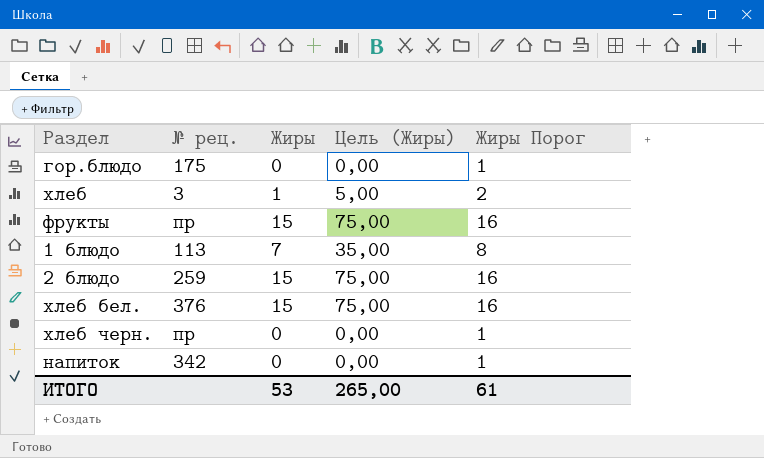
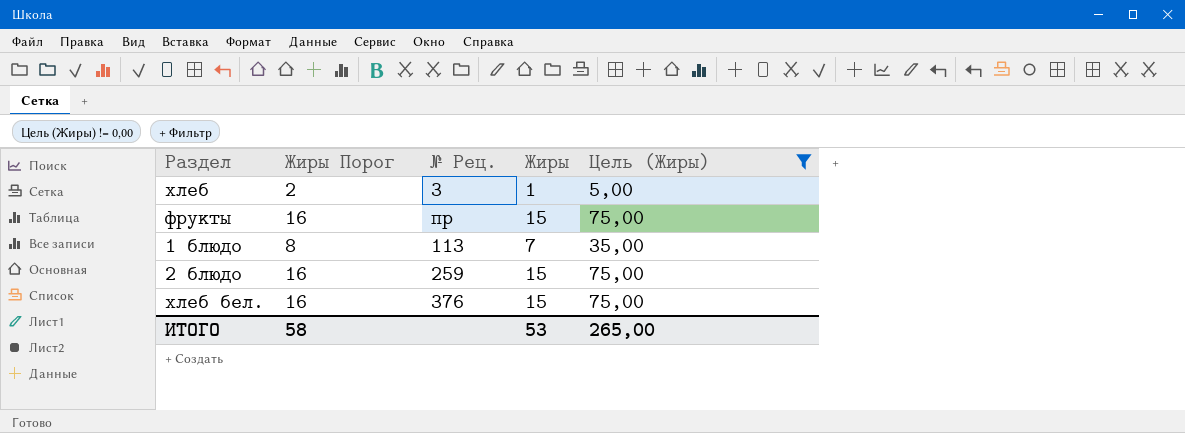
filter: none -> Цель (Жиры) != 0,00
column Жиры Порог | position: 5 -> 2
column name: № рец. -> № Рец.
ИТОГО | Жиры Порог: 61 -> 58

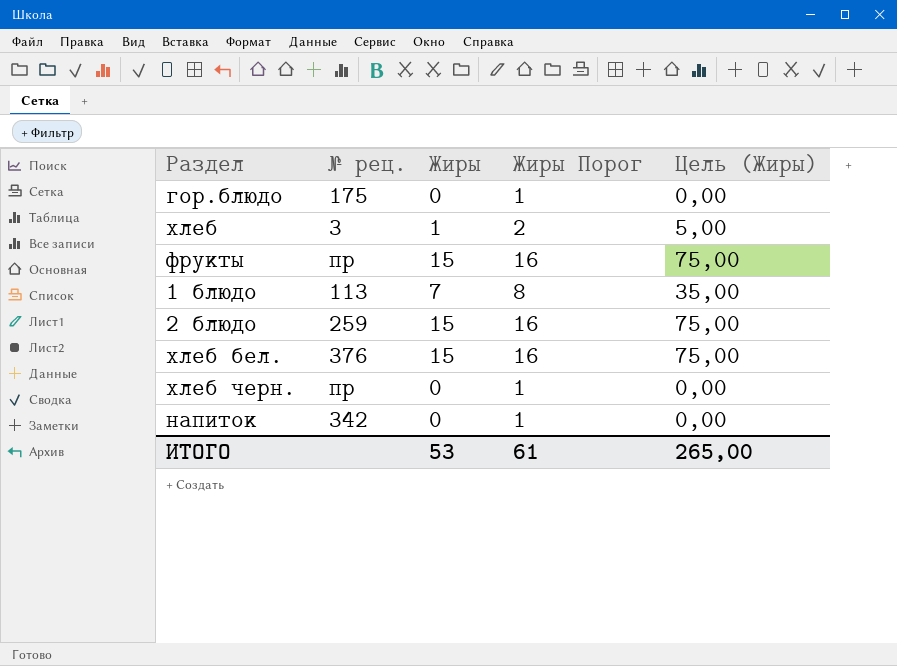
filter: Цель (Жиры) != 0,00 -> none
column name: № Рец. -> № рец.
column Жиры Порог | position: 2 -> 4
ИТОГО | Жиры Порог: 58 -> 61

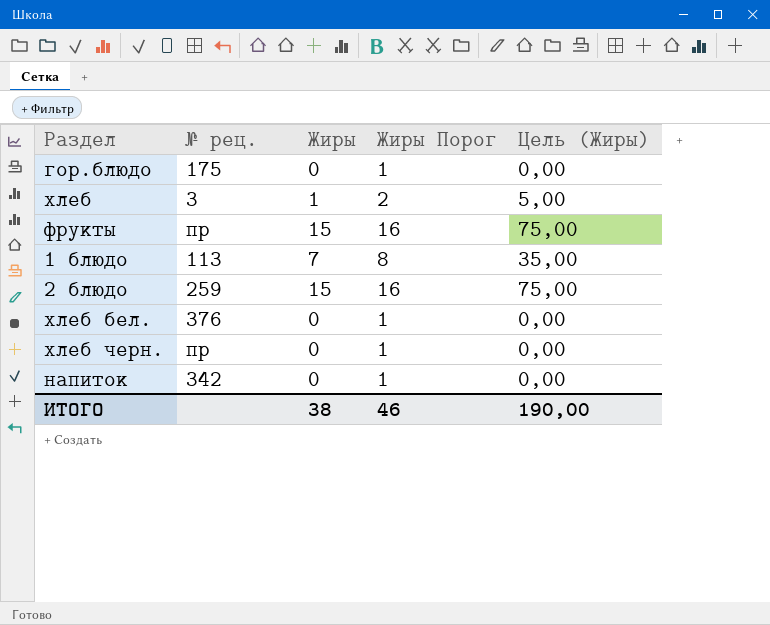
хлеб бел. | Жиры: 15 -> 0
хлеб бел. | Жиры Порог: 16 -> 1
хлеб бел. | Цель (Жиры): 75,00 -> 0,00
ИТОГО | Жиры: 53 -> 38
ИТОГО | Жиры Порог: 61 -> 46
ИТОГО | Цель (Жиры): 265,00 -> 190,00

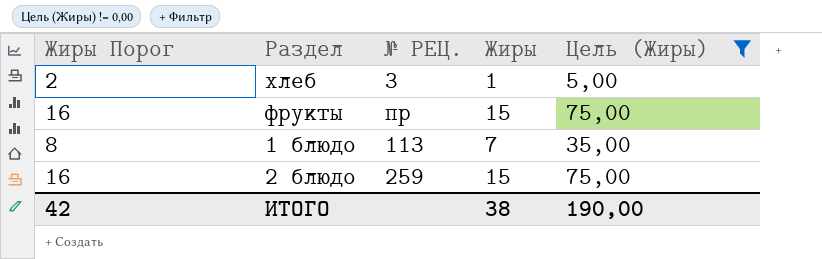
filter: none -> Цель (Жиры) != 0,00
column Жиры Порог | position: 4 -> 1
column name: № рец. -> № РЕЦ.
ИТОГО | Жиры Порог: 46 -> 42

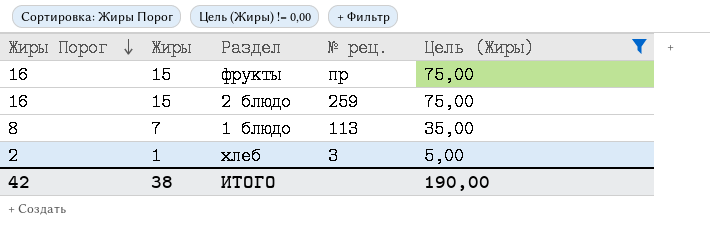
row order: none -> Жиры Порог descending
column Жиры | position: 4 -> 2
column name: № РЕЦ. -> № рец.

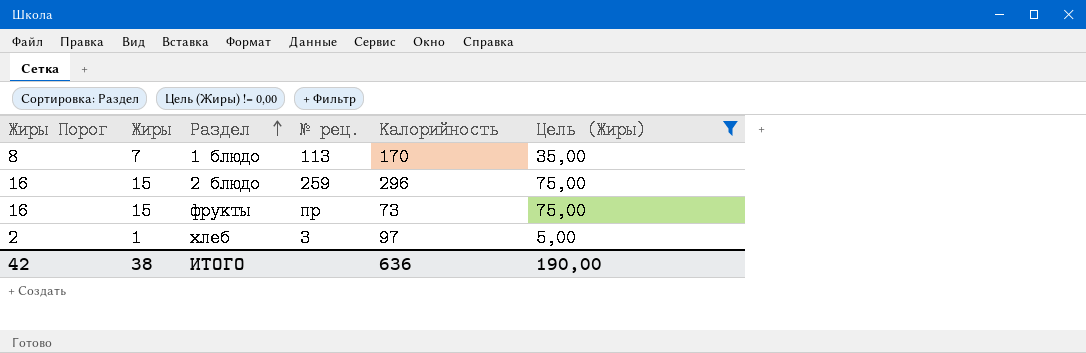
row order: Жиры Порог descending -> Раздел ascending
column Калорийность | position: none -> 5

